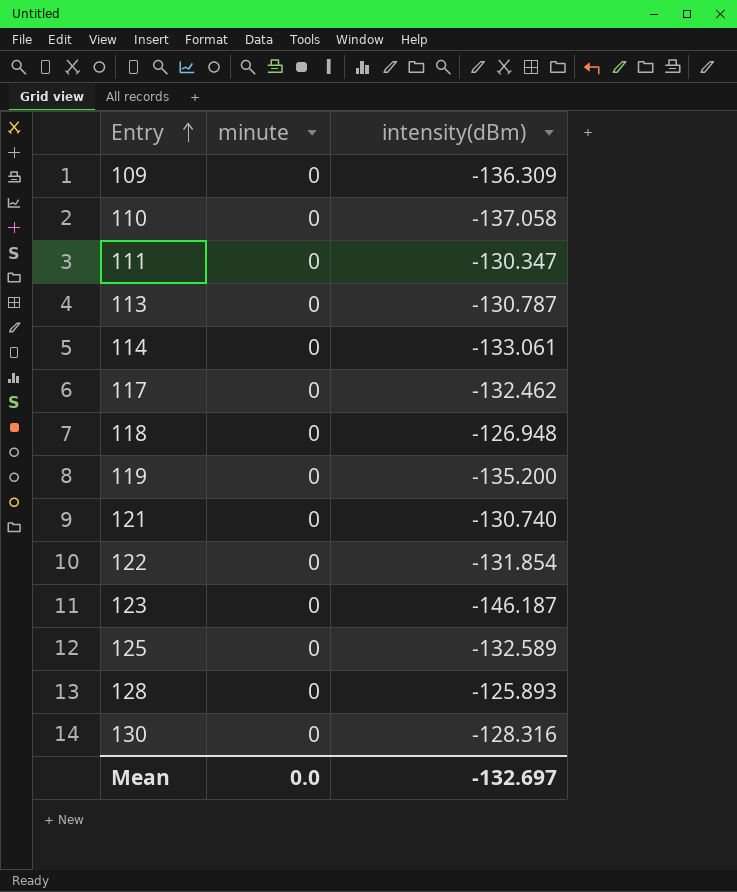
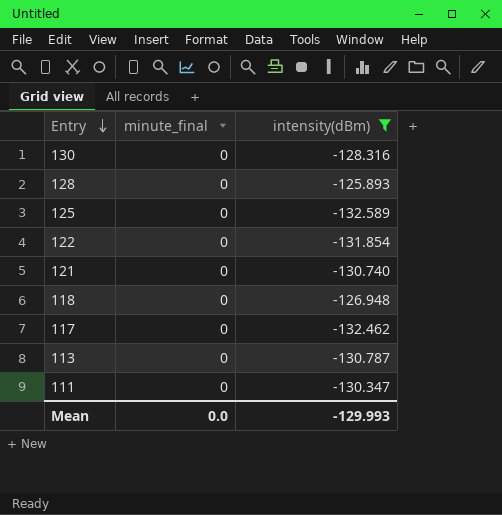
filter: none -> intensity(dBm) >= -132.589
row order: Entry ascending -> Entry descending
column name: minute -> minute_final
Mean | intensity(dBm): -132.697 -> -129.993

